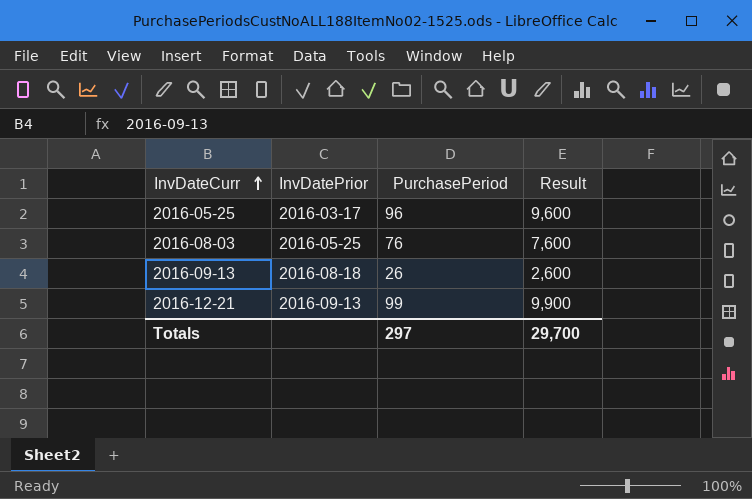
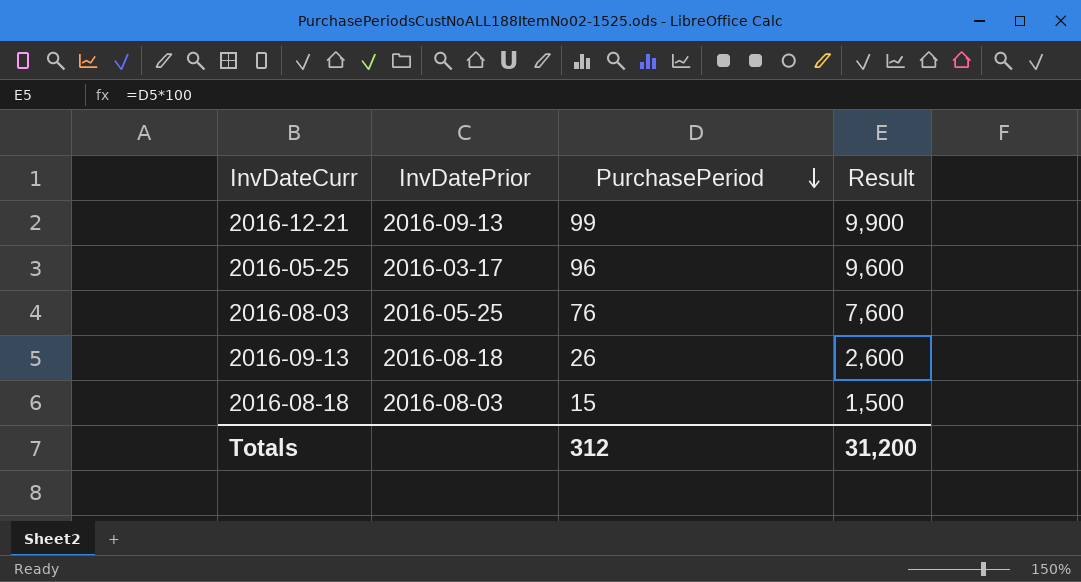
row order: InvDateCurr ascending -> PurchasePeriod descending
row 2016-08-18: none -> 2016-08-03 | 15 | 1,500
Totals | PurchasePeriod: 297 -> 312
Totals | Result: 29,700 -> 31,200

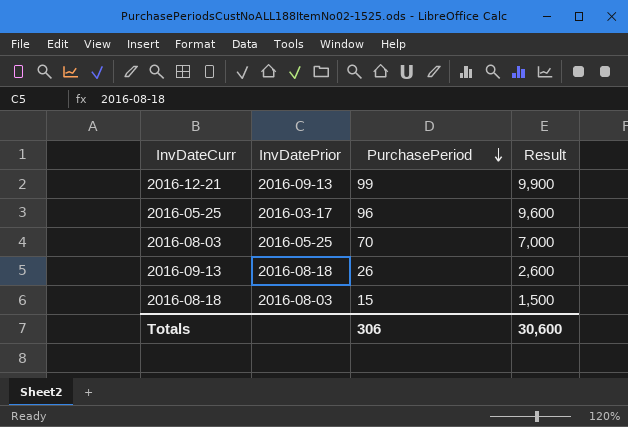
2016-08-03 | PurchasePeriod: 76 -> 70
2016-08-03 | Result: 7,600 -> 7,000
Totals | PurchasePeriod: 312 -> 306
Totals | Result: 31,200 -> 30,600

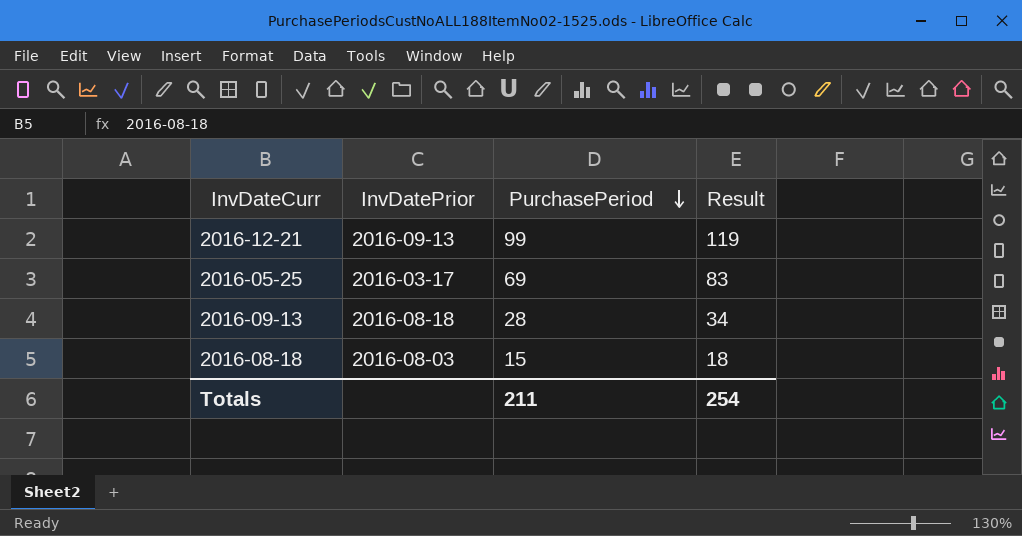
column Result | formula: [PurchasePeriod] * 100 -> [PurchasePeriod] * 1.2
row 2016-08-03: 2016-05-25 | 70 | 7,000 -> none
2016-05-25 | PurchasePeriod: 96 -> 69
2016-09-13 | PurchasePeriod: 26 -> 28
Totals | PurchasePeriod: 306 -> 211
Totals | Result: 30,600 -> 254

